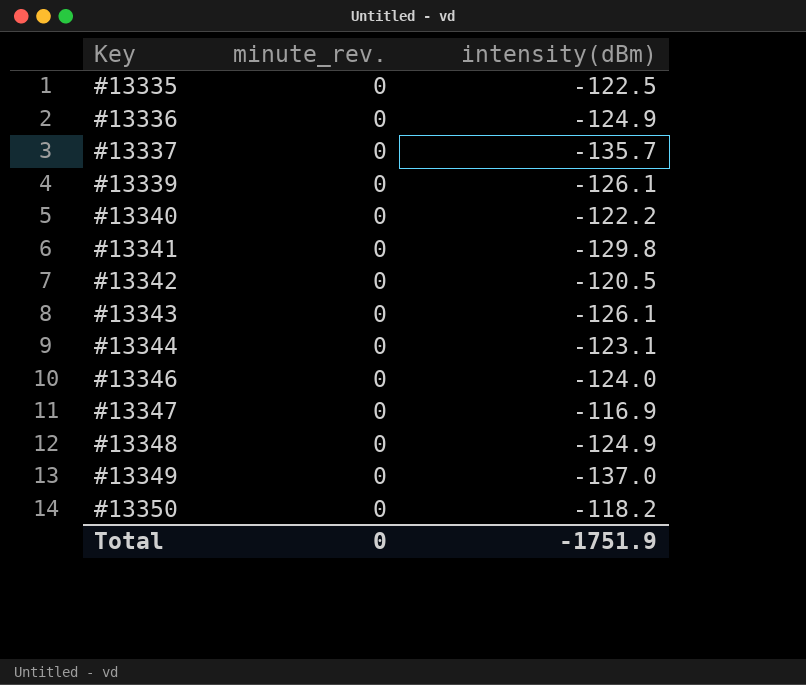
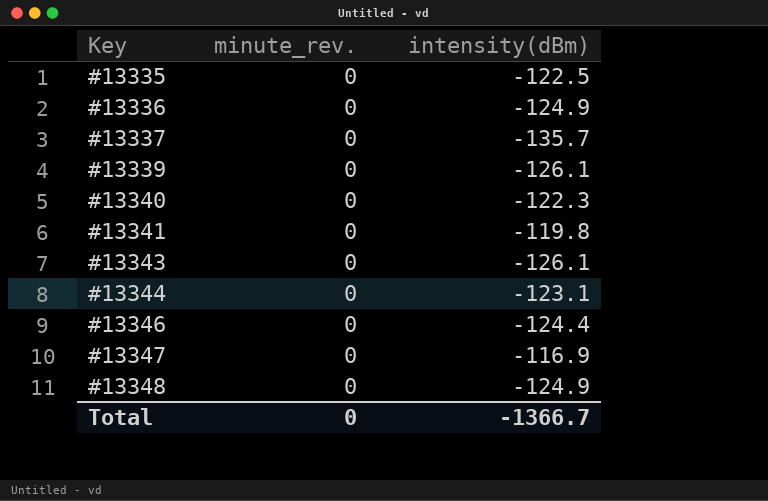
row #13342: 0 | -120.5 -> none
row #13349: 0 | -137.0 -> none
row #13350: 0 | -118.2 -> none
#13340 | intensity(dBm): -122.2 -> -122.3
#13341 | intensity(dBm): -129.8 -> -119.8
#13346 | intensity(dBm): -124.0 -> -124.4
Total | intensity(dBm): -1751.9 -> -1366.7

